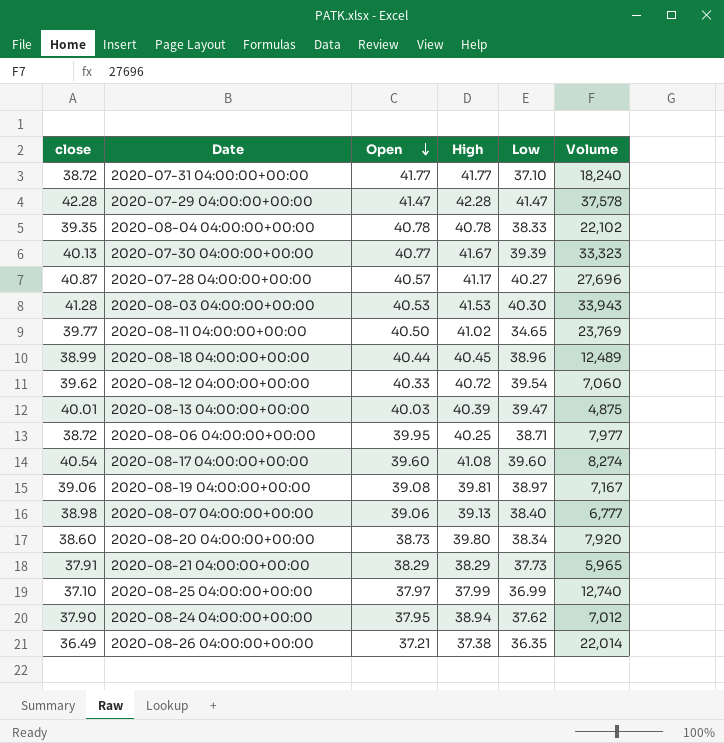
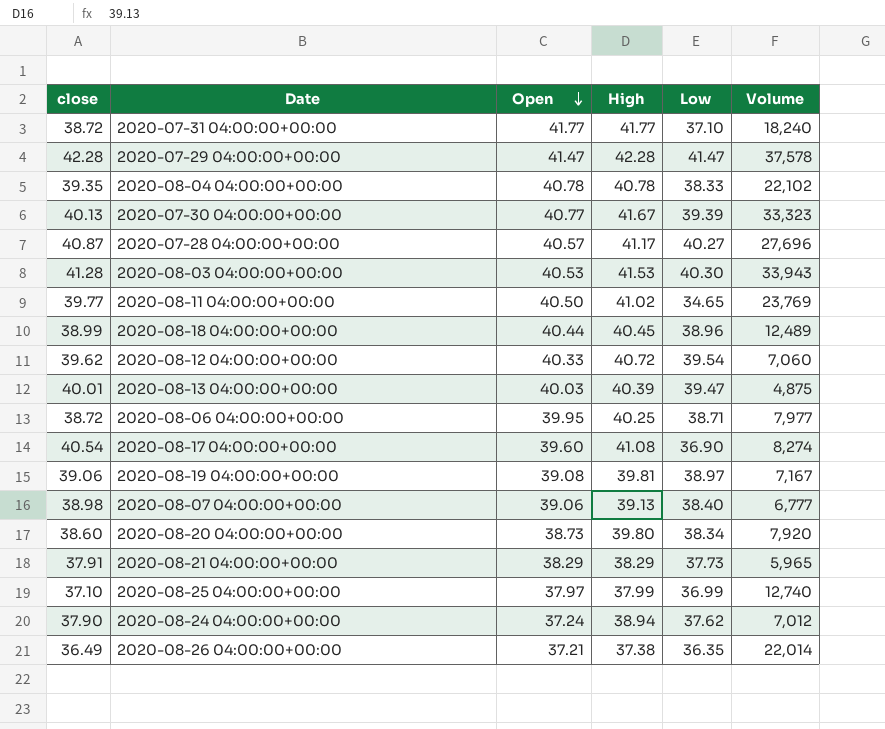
2020-08-17 04:00:00+00:00 | Low: 39.60 -> 36.90
2020-08-24 04:00:00+00:00 | Open: 37.95 -> 37.24

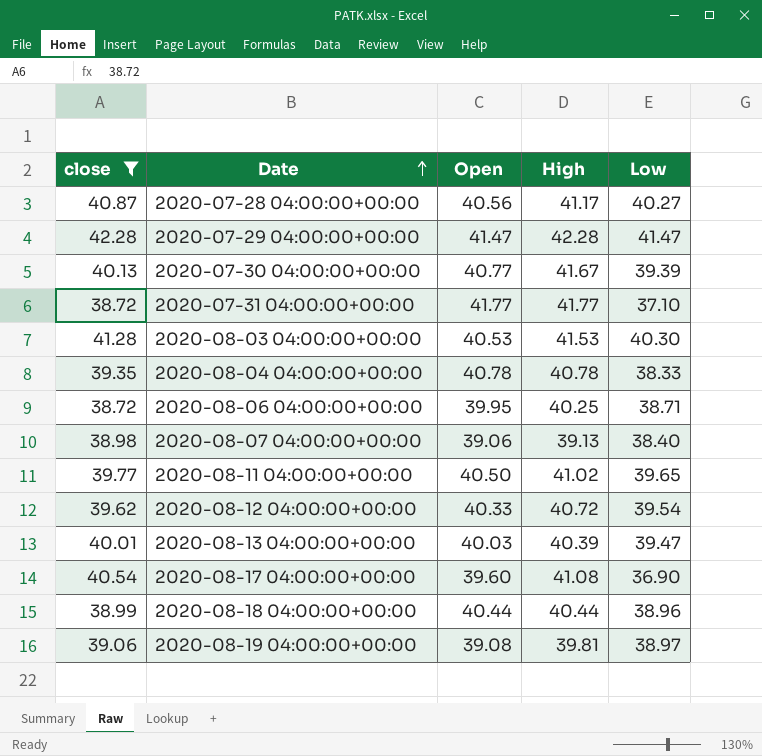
filter: none -> close >= 38.72
row order: Open descending -> Date ascending
column Volume | position: 6 -> none
2020-07-28 04:00:00+00:00 | Open: 40.57 -> 40.56
2020-08-11 04:00:00+00:00 | Low: 34.65 -> 39.65
2020-08-18 04:00:00+00:00 | High: 40.45 -> 40.44

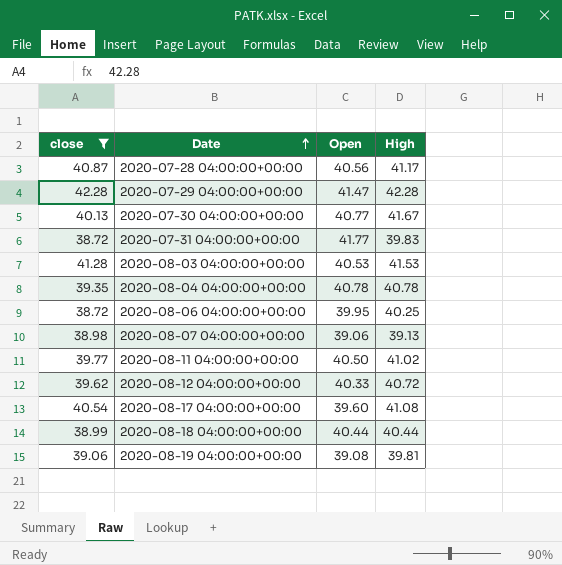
column Low | position: 5 -> none
row 2020-08-13 04:00:00+00:00: 40.01 | 40.03 | 40.39 | 39.47 -> none
2020-07-31 04:00:00+00:00 | High: 41.77 -> 39.83

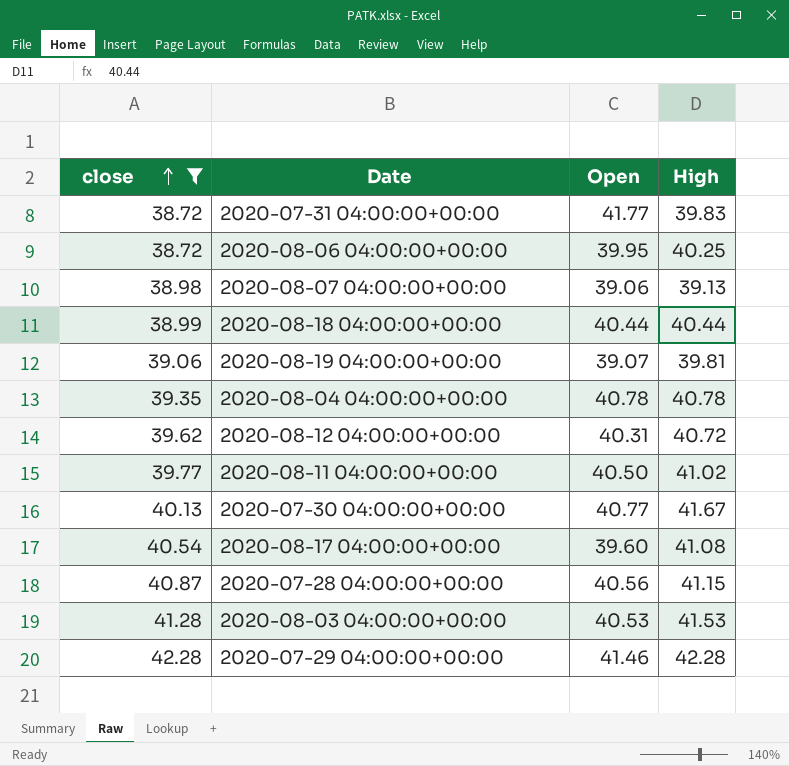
row order: Date ascending -> close ascending
2020-08-19 04:00:00+00:00 | Open: 39.08 -> 39.07
2020-08-12 04:00:00+00:00 | Open: 40.33 -> 40.31
2020-07-28 04:00:00+00:00 | High: 41.17 -> 41.15
2020-07-29 04:00:00+00:00 | Open: 41.47 -> 41.46

